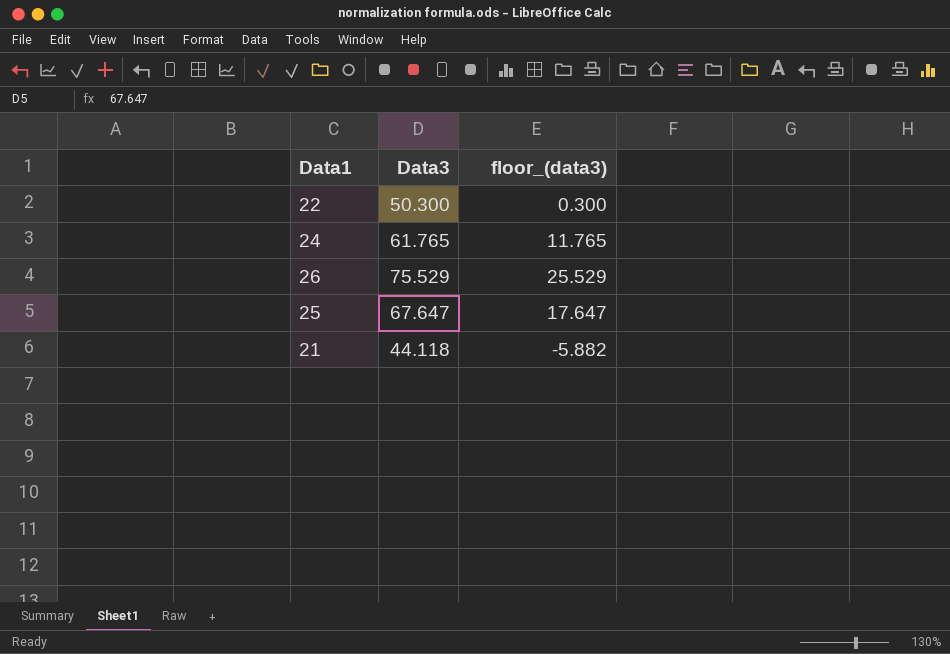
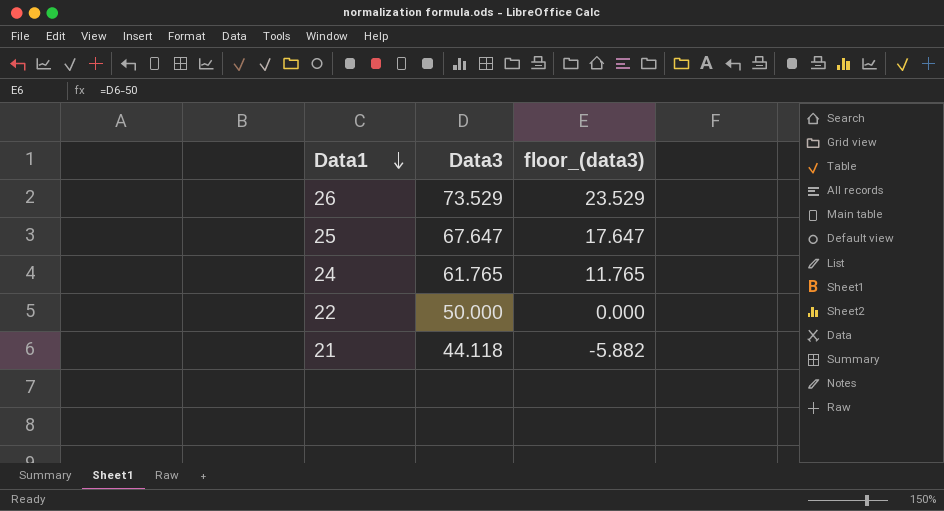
row order: none -> Data1 descending
26 | Data3: 75.529 -> 73.529
26 | floor_(data3): 25.529 -> 23.529
22 | Data3: 50.300 -> 50.000
22 | floor_(data3): 0.300 -> 0.000

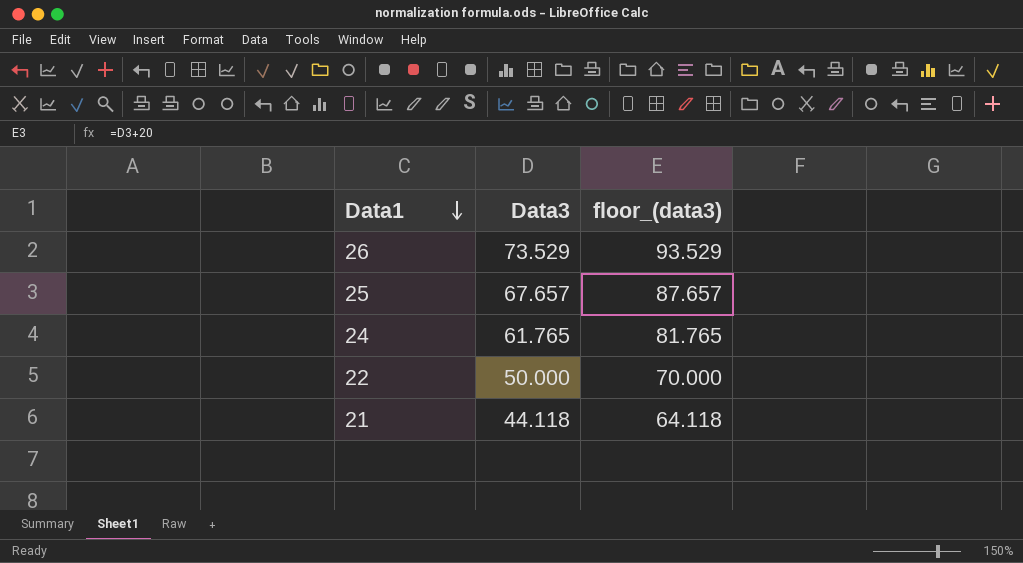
column floor_(data3) | formula: [Data3] - 50 -> [Data3] + 20
25 | Data3: 67.647 -> 67.657

